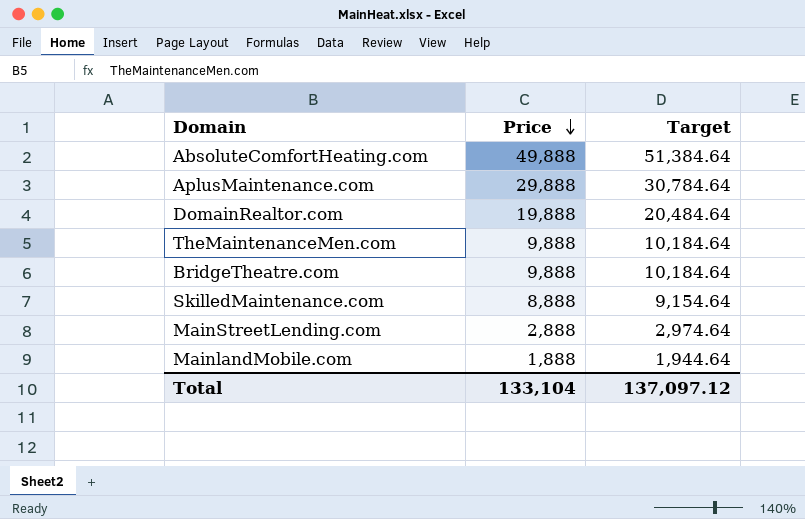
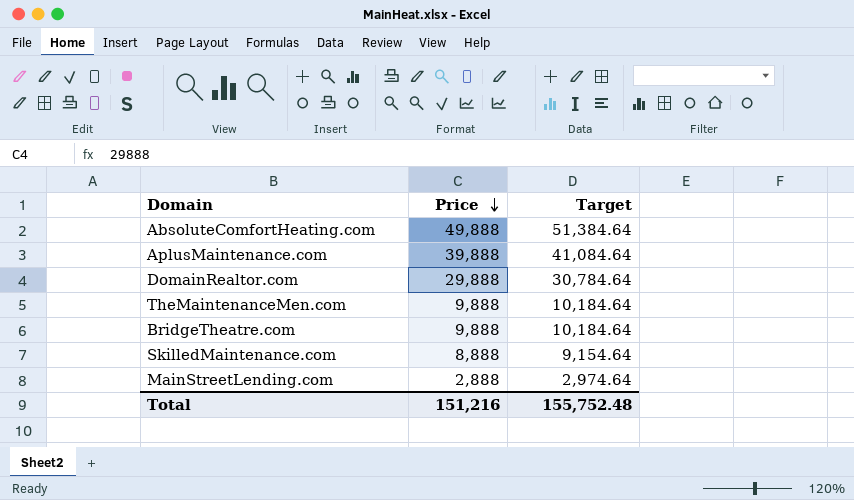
row MainlandMobile.com: 1,888 | 1,944.64 -> none
AplusMaintenance.com | Price: 29,888 -> 39,888
AplusMaintenance.com | Target: 30,784.64 -> 41,084.64
DomainRealtor.com | Price: 19,888 -> 29,888
DomainRealtor.com | Target: 20,484.64 -> 30,784.64
Total | Price: 133,104 -> 151,216
Total | Target: 137,097.12 -> 155,752.48

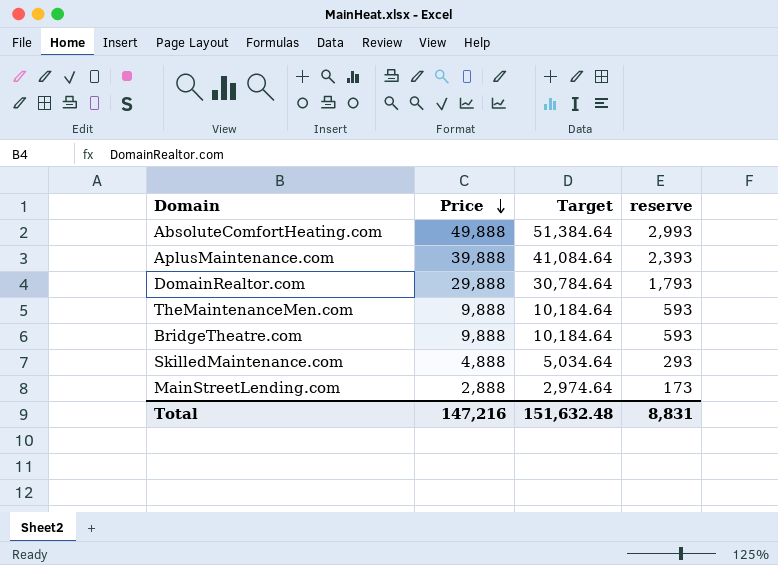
column reserve | formula: none -> [Price] * 0.06
SkilledMaintenance.com | Price: 8,888 -> 4,888
SkilledMaintenance.com | Target: 9,154.64 -> 5,034.64
Total | Price: 151,216 -> 147,216
Total | Target: 155,752.48 -> 151,632.48

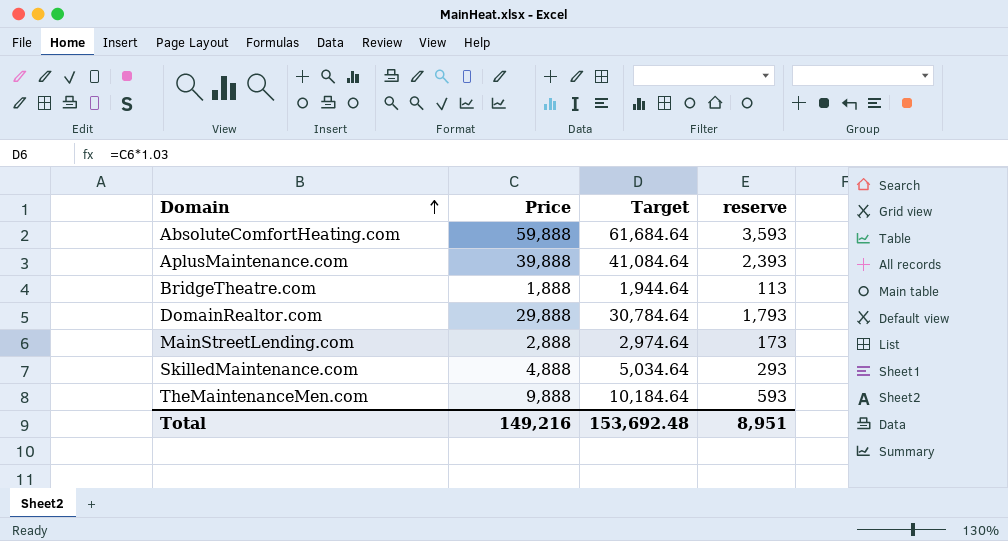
row order: Price descending -> Domain ascending
AbsoluteComfortHeating.com | Price: 49,888 -> 59,888
AbsoluteComfortHeating.com | Target: 51,384.64 -> 61,684.64
AbsoluteComfortHeating.com | reserve: 2,993 -> 3,593
BridgeTheatre.com | Price: 9,888 -> 1,888
BridgeTheatre.com | Target: 10,184.64 -> 1,944.64
BridgeTheatre.com | reserve: 593 -> 113
Total | Price: 147,216 -> 149,216
Total | Target: 151,632.48 -> 153,692.48
Total | reserve: 8,831 -> 8,951

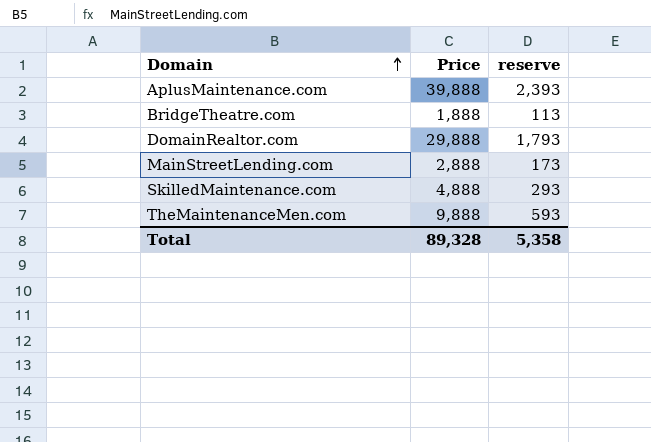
column Target | formula: [Price] * 1.03 -> none
row AbsoluteComfortHeating.com: 59,888 | 61,684.64 | 3,593 -> none
Total | Price: 149,216 -> 89,328
Total | reserve: 8,951 -> 5,358

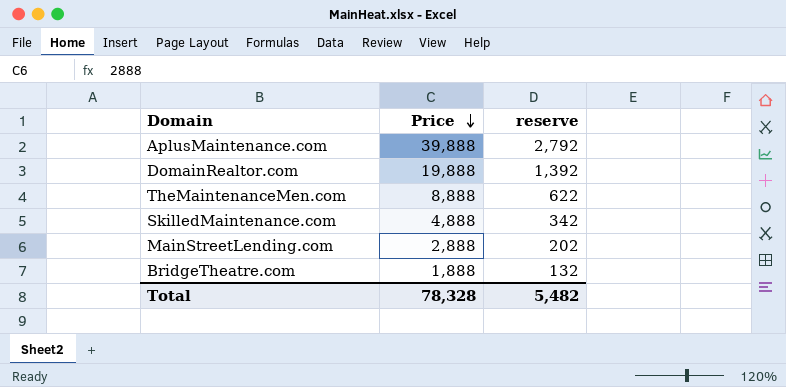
row order: Domain ascending -> Price descending
column reserve | formula: [Price] * 0.06 -> [Price] * 0.07
DomainRealtor.com | Price: 29,888 -> 19,888
TheMaintenanceMen.com | Price: 9,888 -> 8,888
Total | Price: 89,328 -> 78,328
Total | reserve: 5,358 -> 5,482

